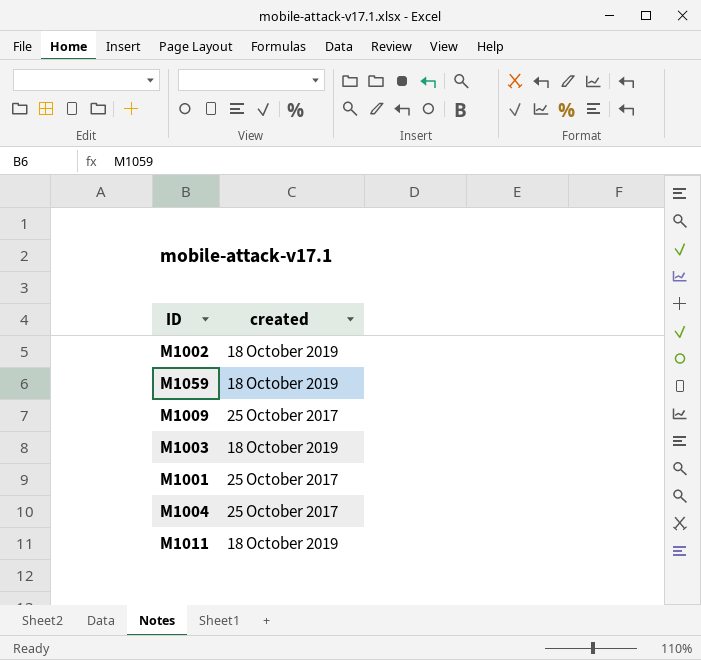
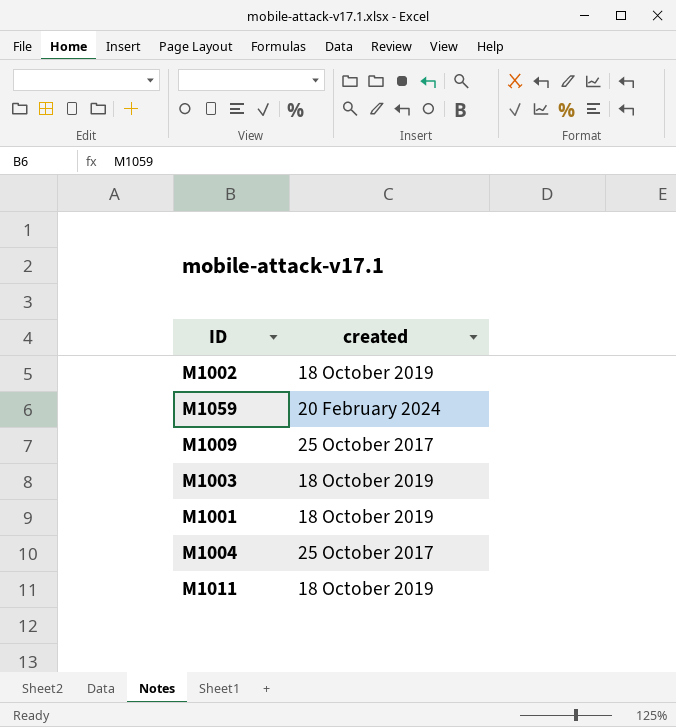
M1059 | created: 18 October 2019 -> 20 February 2024
M1001 | created: 25 October 2017 -> 18 October 2019

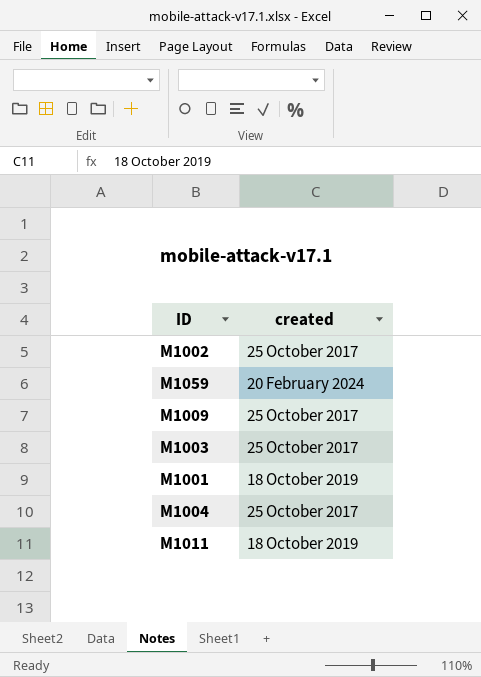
M1002 | created: 18 October 2019 -> 25 October 2017
M1003 | created: 18 October 2019 -> 25 October 2017

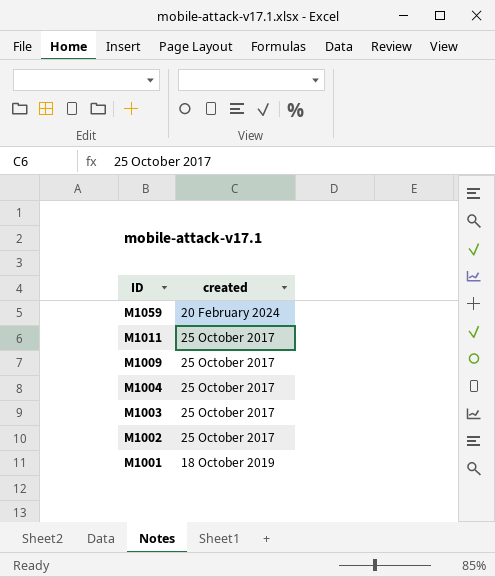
row order: none -> ID descending
M1011 | created: 18 October 2019 -> 25 October 2017

